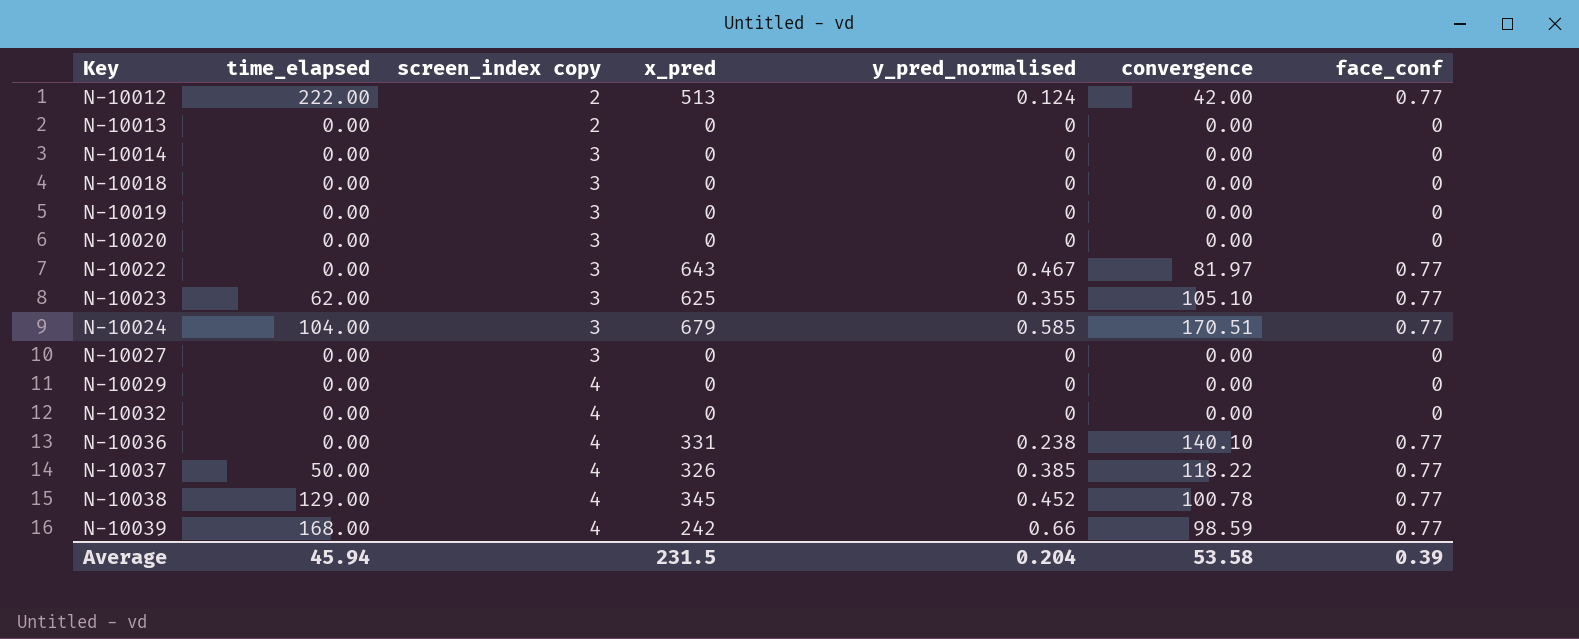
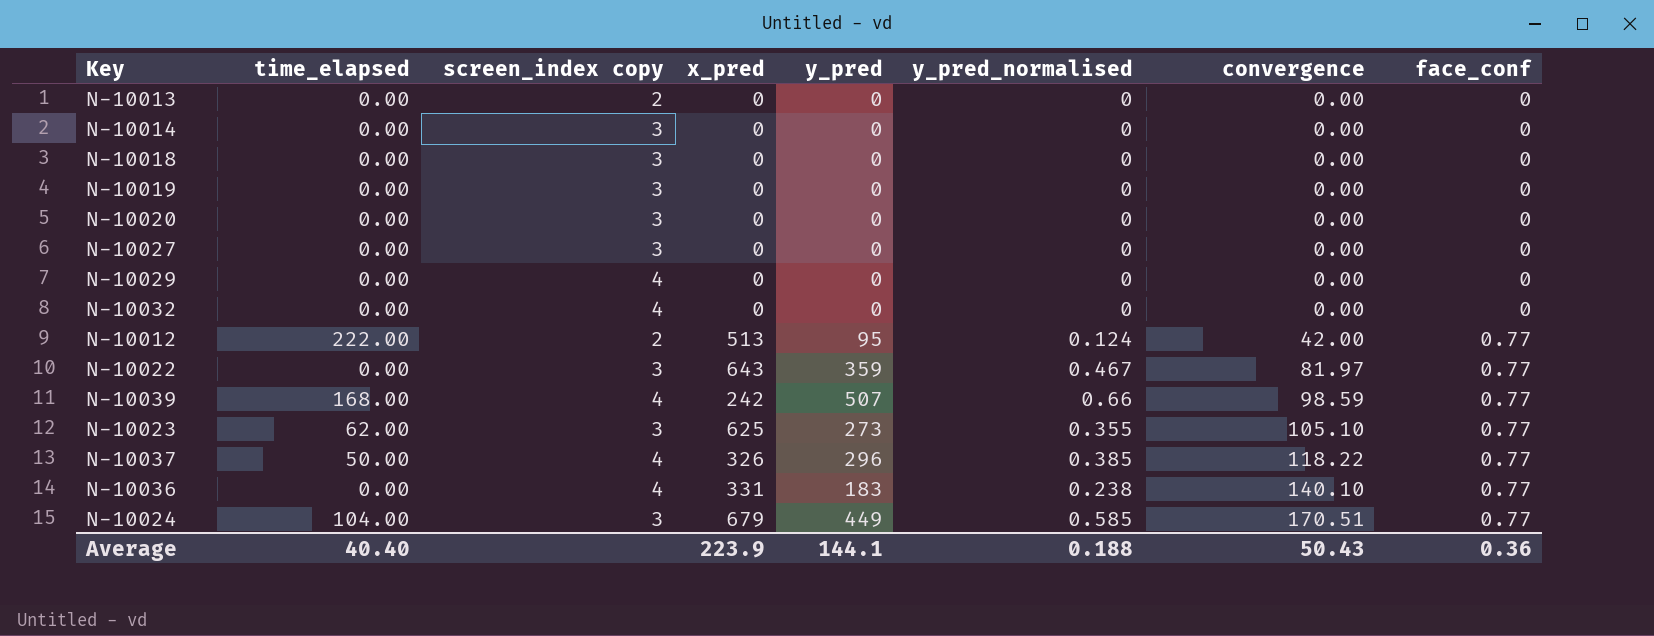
row order: Key ascending -> convergence ascending
column y_pred | position: none -> 5
row N-10038: 129.00 | 4 | 345 | 0.452 | 100.78 | 0.77 -> none
Average | time_elapsed: 45.94 -> 40.40
Average | x_pred: 231.5 -> 223.9
Average | y_pred_normalised: 0.204 -> 0.188
Average | convergence: 53.58 -> 50.43
Average | face_conf: 0.39 -> 0.36

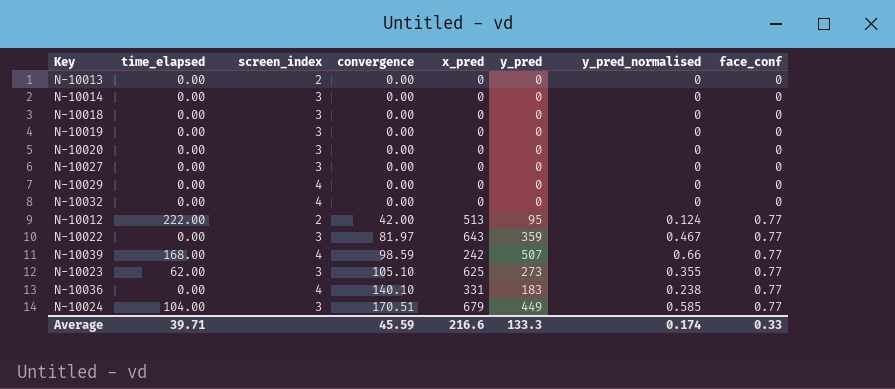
column name: screen_index copy -> screen_index
column convergence | position: 7 -> 4
row N-10037: 50.00 | 4 | 326 | 296 | 0.385 | 118.22 | 0.77 -> none
Average | time_elapsed: 40.40 -> 39.71
Average | convergence: 50.43 -> 45.59
Average | x_pred: 223.9 -> 216.6
Average | y_pred: 144.1 -> 133.3
Average | y_pred_normalised: 0.188 -> 0.174
Average | face_conf: 0.36 -> 0.33

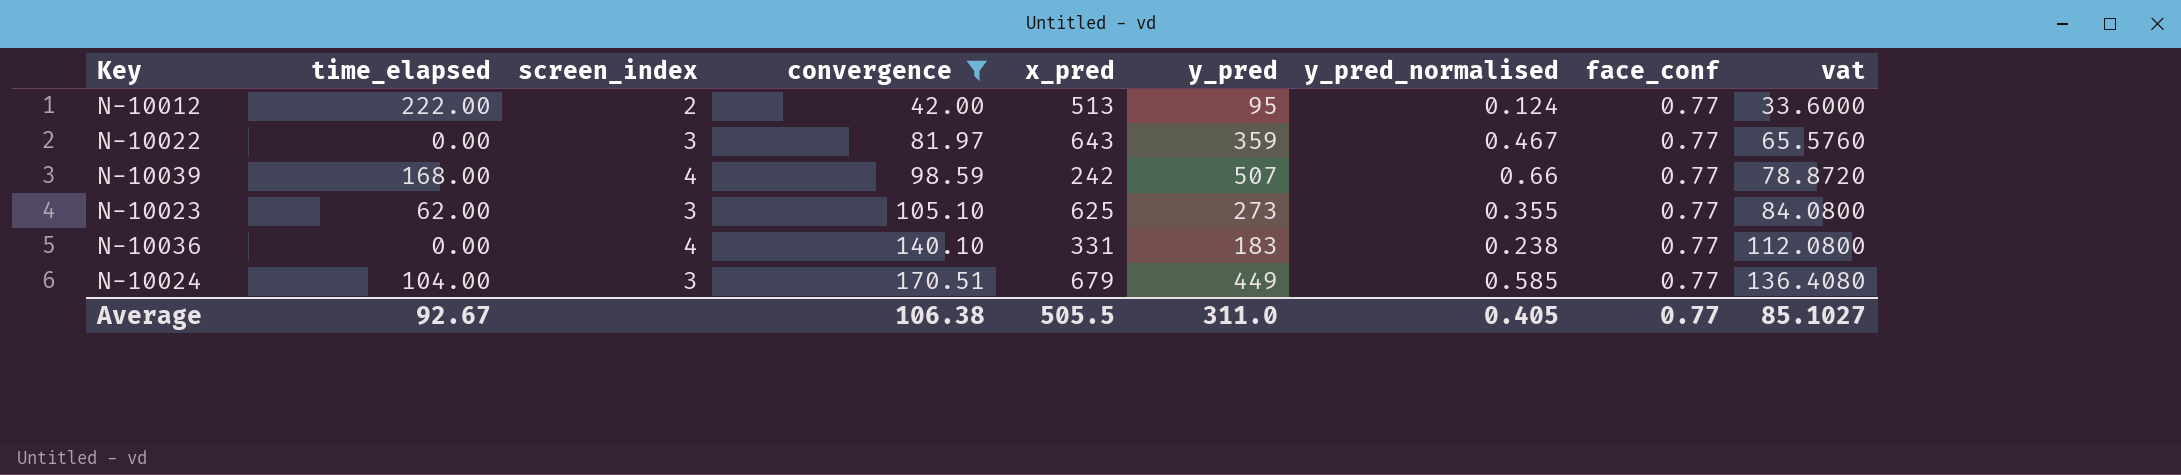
filter: none -> convergence != 0.00
column vat | formula: none -> [convergence] * 0.8
Average | time_elapsed: 39.71 -> 92.67
Average | convergence: 45.59 -> 106.38
Average | x_pred: 216.6 -> 505.5
Average | y_pred: 133.3 -> 311.0
Average | y_pred_normalised: 0.174 -> 0.405
Average | face_conf: 0.33 -> 0.77

